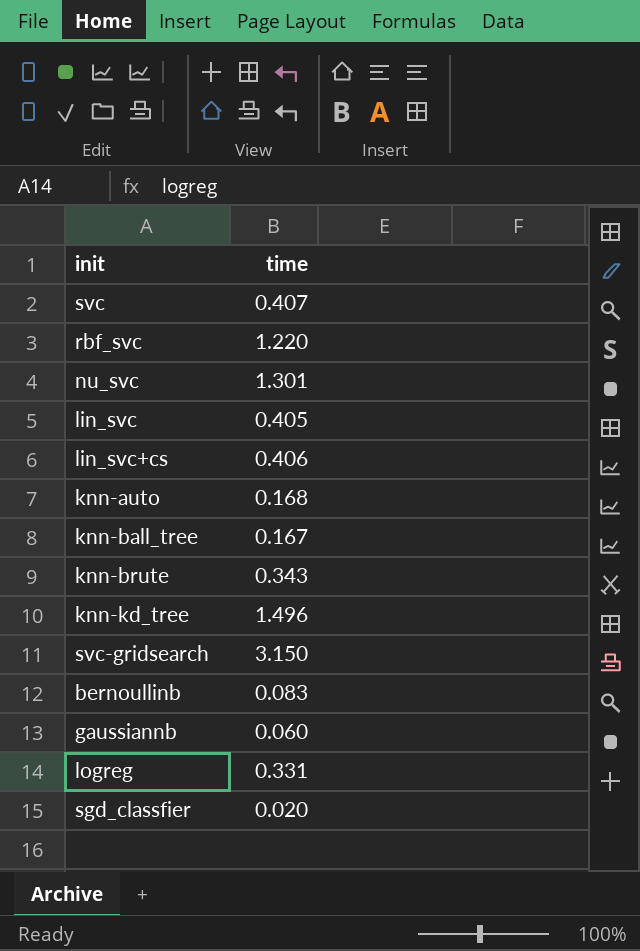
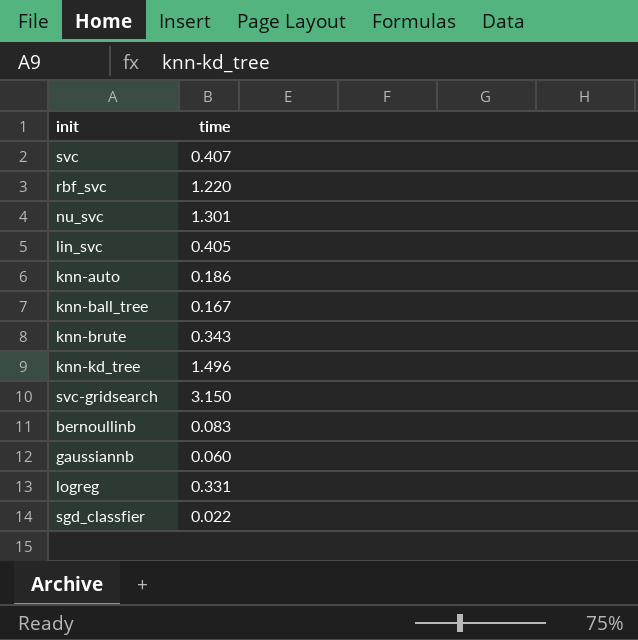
row lin_svc+cs: 0.406 -> none
knn-auto | time: 0.168 -> 0.186
sgd_classfier | time: 0.020 -> 0.022

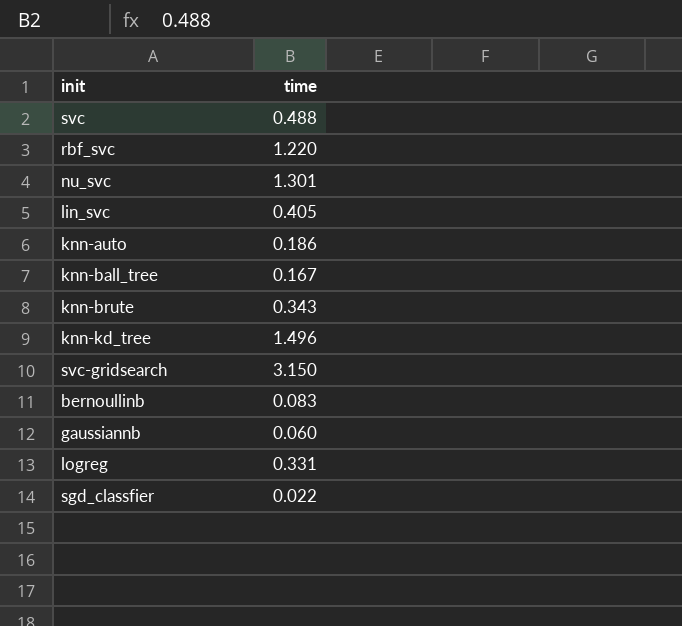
svc | time: 0.407 -> 0.488

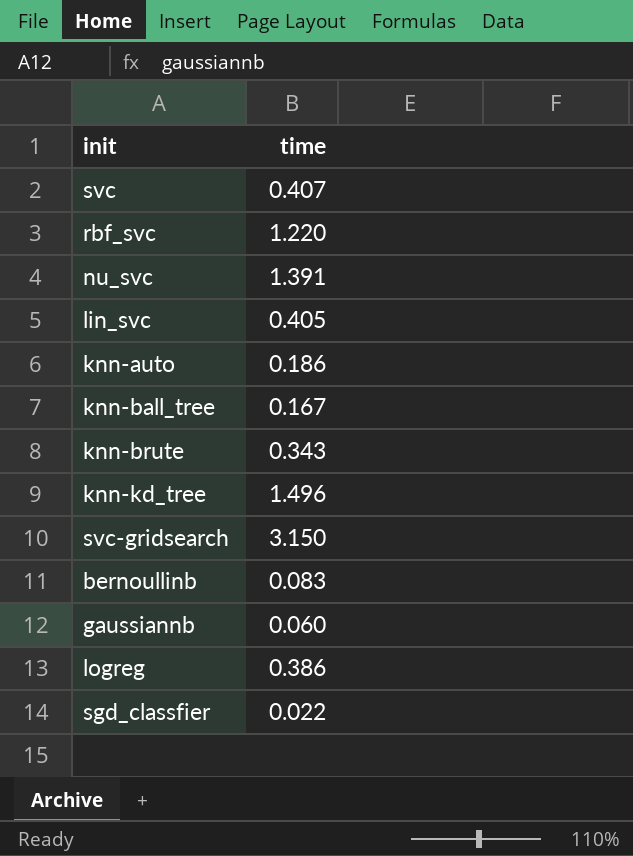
svc | time: 0.488 -> 0.407
nu_svc | time: 1.301 -> 1.391
logreg | time: 0.331 -> 0.386

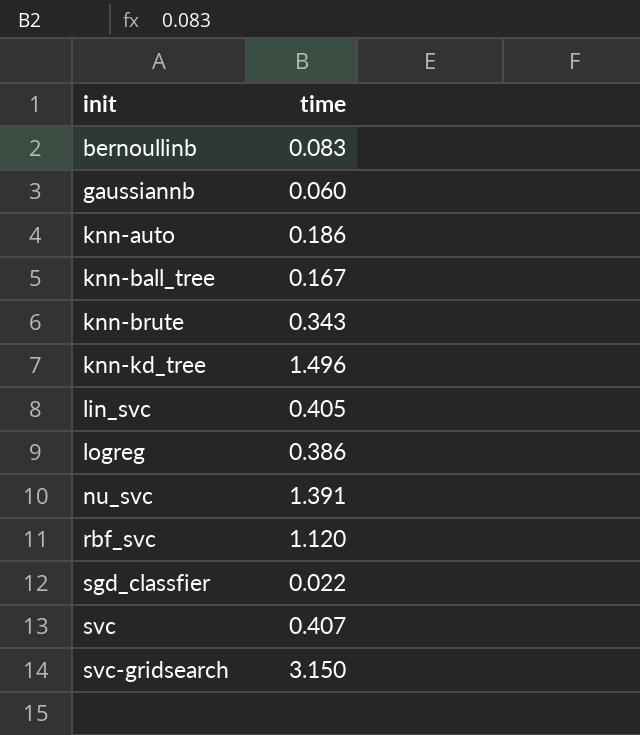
row order: none -> init ascending
rbf_svc | time: 1.220 -> 1.120

